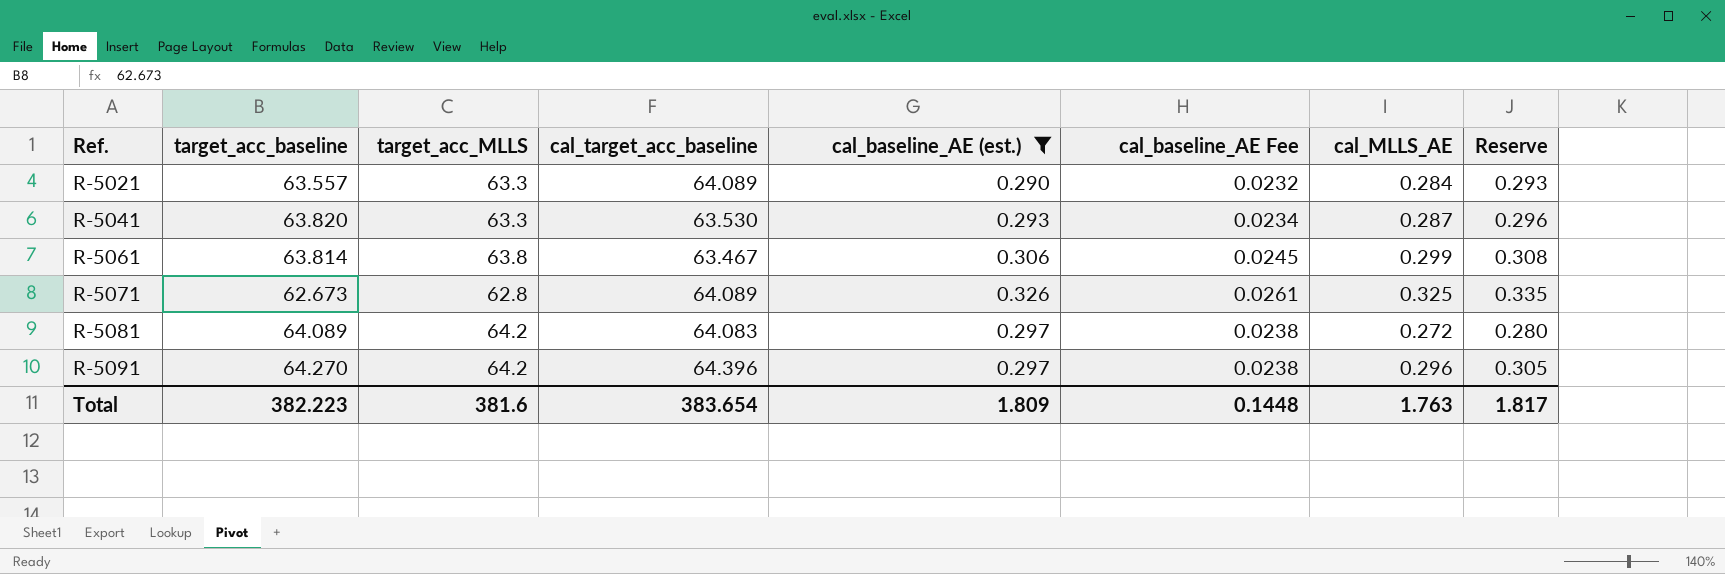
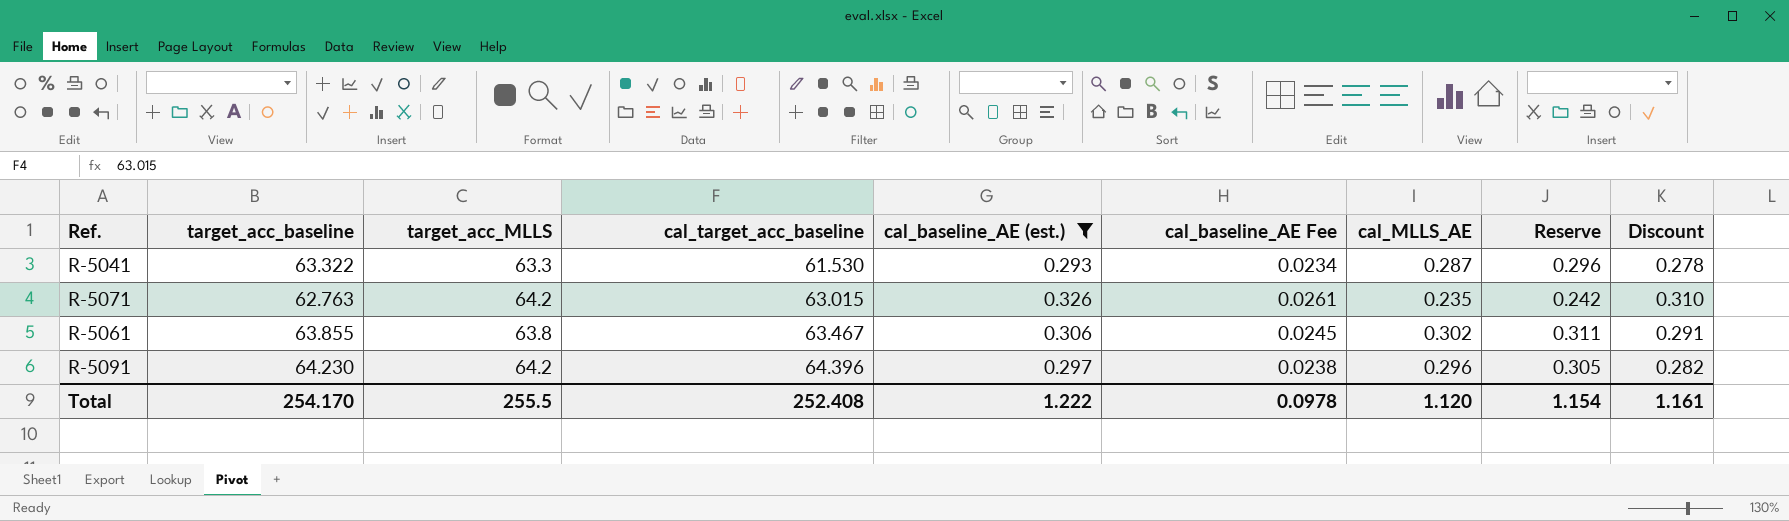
row order: Ref. ascending -> cal_target_acc_baseline ascending
column Discount | formula: none -> [cal_baseline_AE (est.)] * 0.95
row R-5021: 63.557 | 63.3 | 64.089 | 0.290 | 0.0232 | 0.284 | 0.293 -> none
row R-5081: 64.089 | 64.2 | 64.083 | 0.297 | 0.0238 | 0.272 | 0.280 -> none
R-5041 | target_acc_baseline: 63.820 -> 63.322
R-5041 | cal_target_acc_baseline: 63.530 -> 61.530
R-5071 | target_acc_baseline: 62.673 -> 62.763
R-5071 | target_acc_MLLS: 62.8 -> 64.2
R-5071 | cal_target_acc_baseline: 64.089 -> 63.015
R-5071 | cal_MLLS_AE: 0.325 -> 0.235
R-5071 | Reserve: 0.335 -> 0.242
R-5061 | target_acc_baseline: 63.814 -> 63.855
R-5061 | cal_MLLS_AE: 0.299 -> 0.302
R-5061 | Reserve: 0.308 -> 0.311
R-5091 | target_acc_baseline: 64.270 -> 64.230
Total | target_acc_baseline: 382.223 -> 254.170
Total | target_acc_MLLS: 381.6 -> 255.5
Total | cal_target_acc_baseline: 383.654 -> 252.408
Total | cal_baseline_AE (est.): 1.809 -> 1.222
Total | cal_baseline_AE Fee: 0.1448 -> 0.0978
Total | cal_MLLS_AE: 1.763 -> 1.120
Total | Reserve: 1.817 -> 1.154

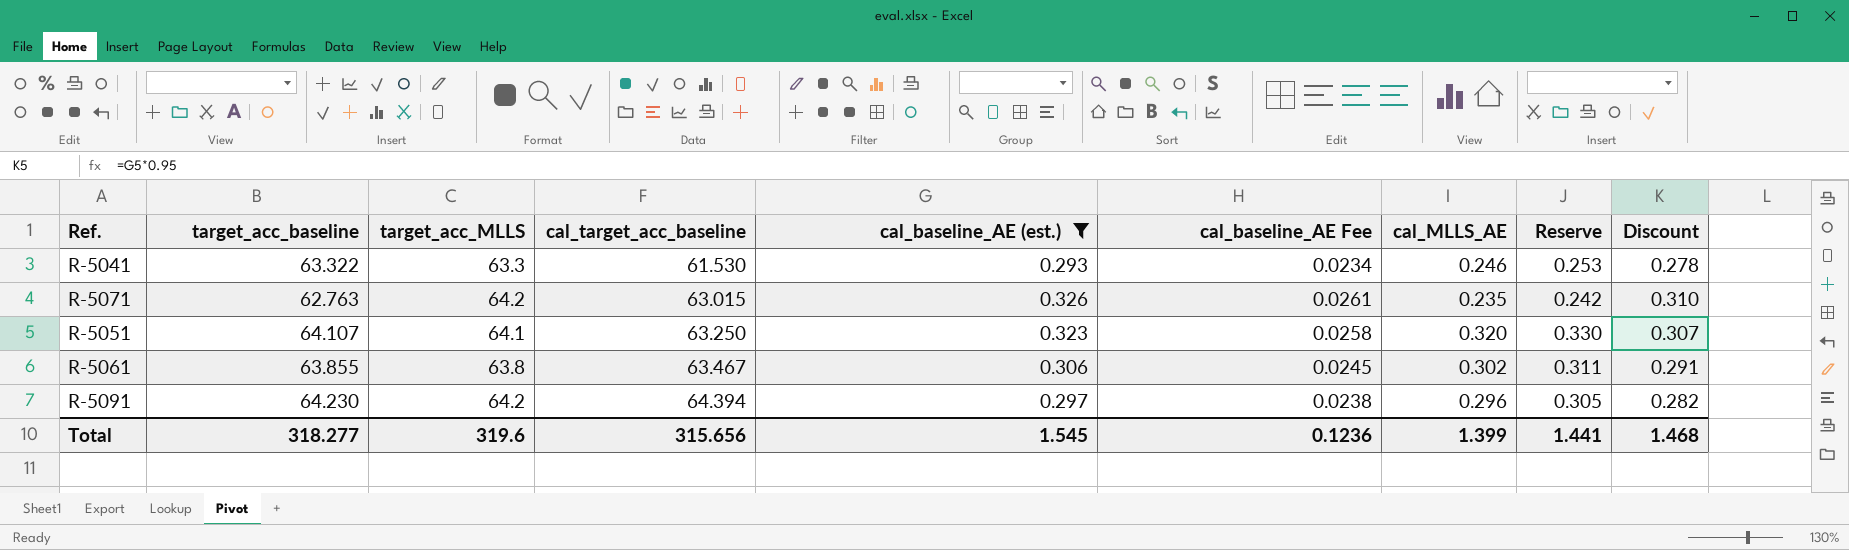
R-5041 | cal_MLLS_AE: 0.287 -> 0.246
R-5041 | Reserve: 0.296 -> 0.253
row R-5051: none -> 64.107 | 64.1 | 63.250 | 0.323 | 0.0258 | 0.320 | 0.330 | 0.307
R-5091 | cal_target_acc_baseline: 64.396 -> 64.394
Total | target_acc_baseline: 254.170 -> 318.277
Total | target_acc_MLLS: 255.5 -> 319.6
Total | cal_target_acc_baseline: 252.408 -> 315.656
Total | cal_baseline_AE (est.): 1.222 -> 1.545
Total | cal_baseline_AE Fee: 0.0978 -> 0.1236
Total | cal_MLLS_AE: 1.120 -> 1.399
Total | Reserve: 1.154 -> 1.441
Total | Discount: 1.161 -> 1.468

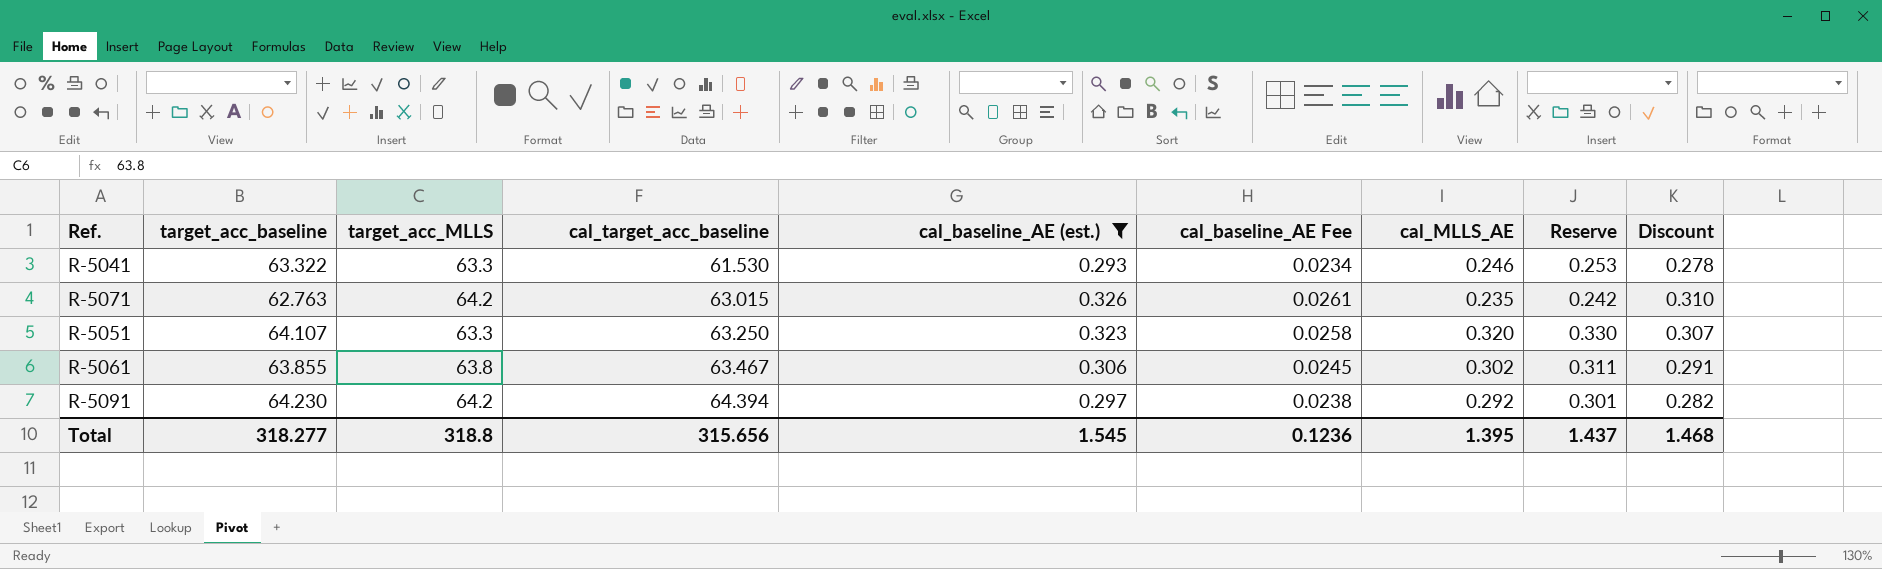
R-5051 | target_acc_MLLS: 64.1 -> 63.3
R-5091 | cal_MLLS_AE: 0.296 -> 0.292
R-5091 | Reserve: 0.305 -> 0.301
Total | target_acc_MLLS: 319.6 -> 318.8
Total | cal_MLLS_AE: 1.399 -> 1.395
Total | Reserve: 1.441 -> 1.437

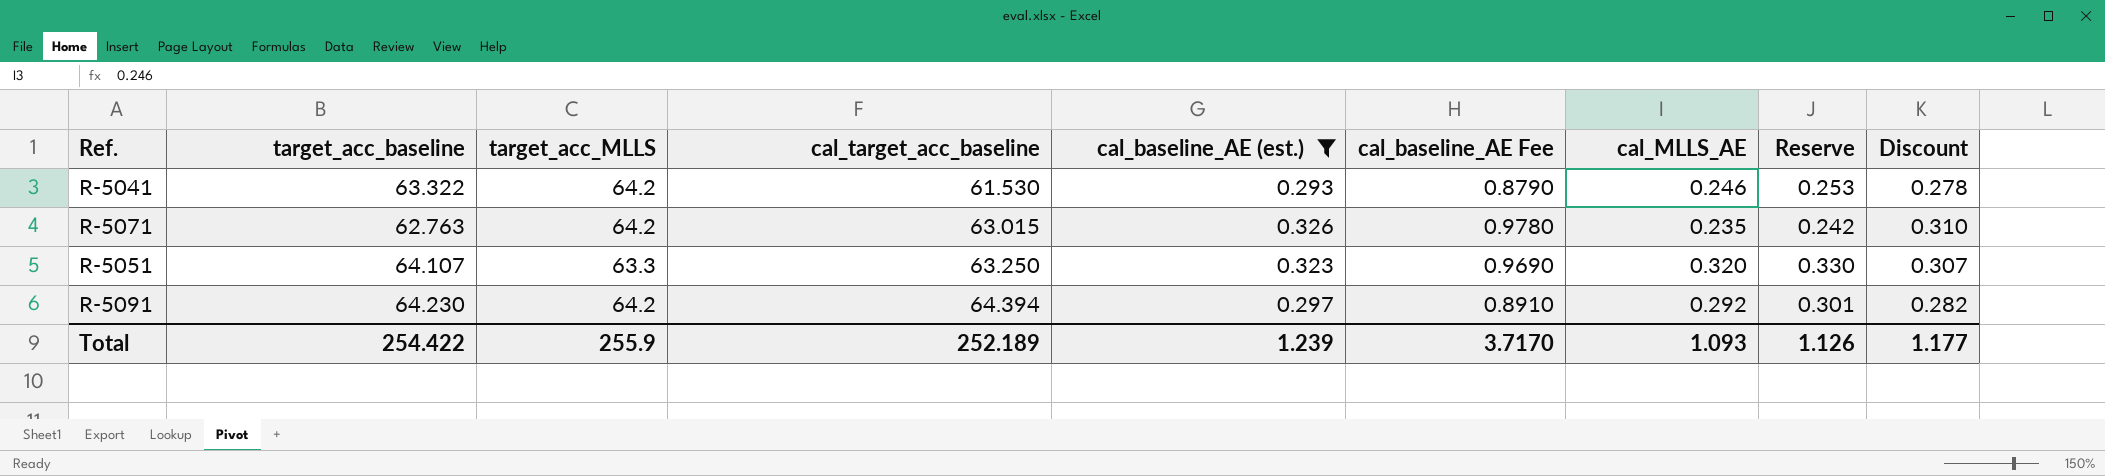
column cal_baseline_AE Fee | formula: [cal_baseline_AE (est.)] * 0.08 -> [cal_baseline_AE (est.)] * 3
row R-5061: 63.855 | 63.8 | 63.467 | 0.306 | 0.0245 | 0.302 | 0.311 | 0.291 -> none
R-5041 | target_acc_MLLS: 63.3 -> 64.2
Total | target_acc_baseline: 318.277 -> 254.422
Total | target_acc_MLLS: 318.8 -> 255.9
Total | cal_target_acc_baseline: 315.656 -> 252.189
Total | cal_baseline_AE (est.): 1.545 -> 1.239
Total | cal_baseline_AE Fee: 0.1236 -> 3.7170
Total | cal_MLLS_AE: 1.395 -> 1.093
Total | Reserve: 1.437 -> 1.126
Total | Discount: 1.468 -> 1.177

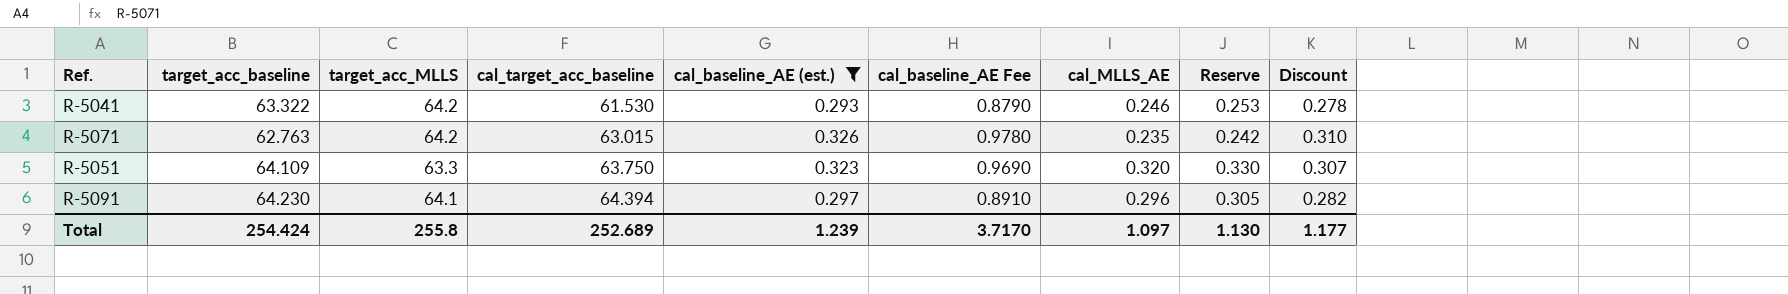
R-5051 | target_acc_baseline: 64.107 -> 64.109
R-5051 | cal_target_acc_baseline: 63.250 -> 63.750
R-5091 | target_acc_MLLS: 64.2 -> 64.1
R-5091 | cal_MLLS_AE: 0.292 -> 0.296
R-5091 | Reserve: 0.301 -> 0.305
Total | target_acc_baseline: 254.422 -> 254.424
Total | target_acc_MLLS: 255.9 -> 255.8
Total | cal_target_acc_baseline: 252.189 -> 252.689
Total | cal_MLLS_AE: 1.093 -> 1.097
Total | Reserve: 1.126 -> 1.130

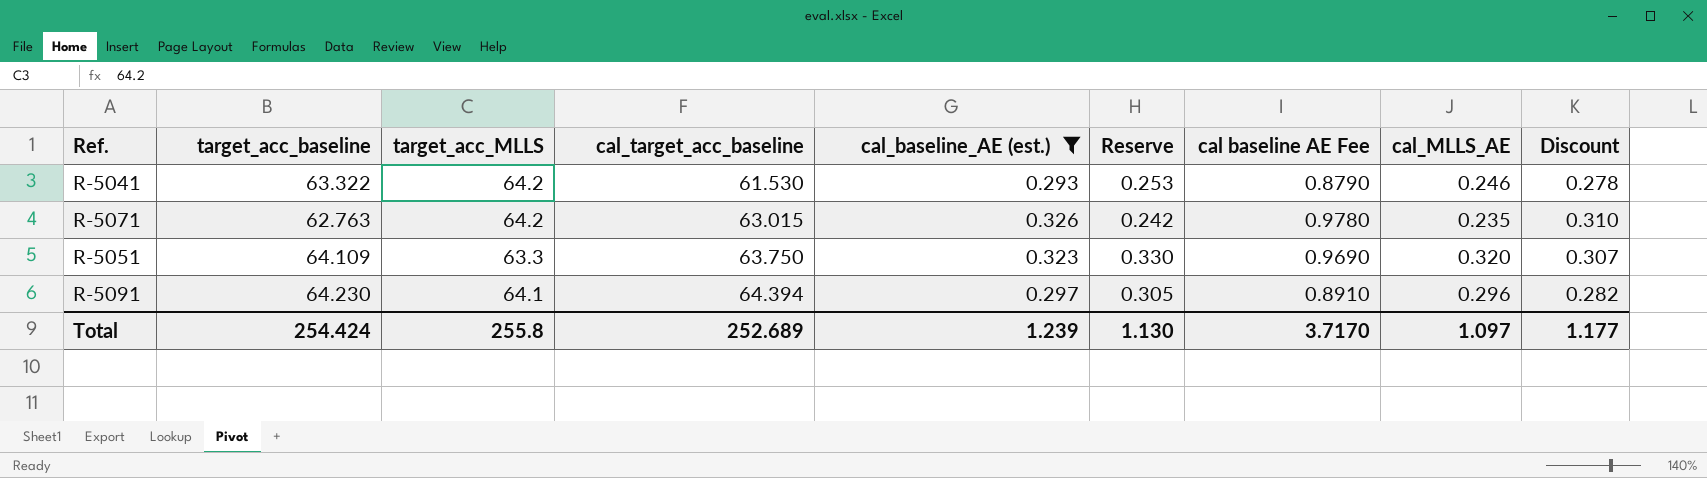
column Reserve | position: 8 -> 6
column name: cal_baseline_AE Fee -> cal baseline AE Fee

